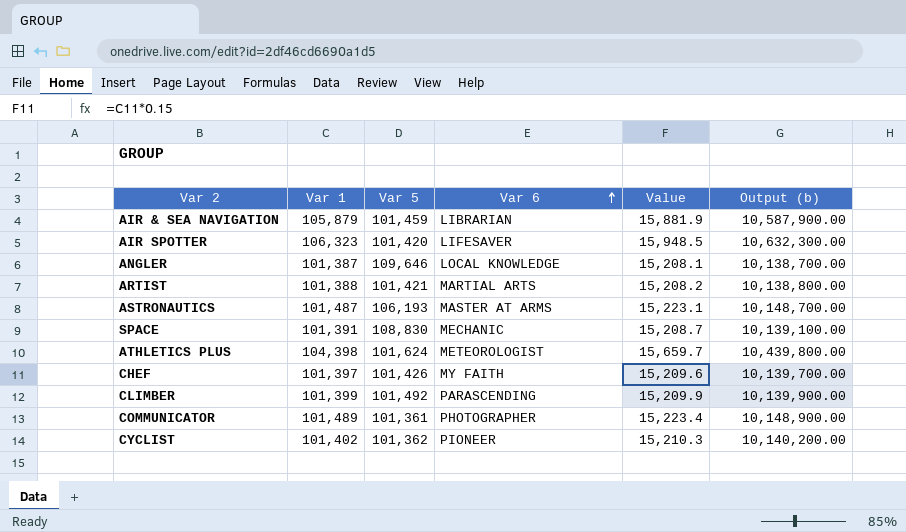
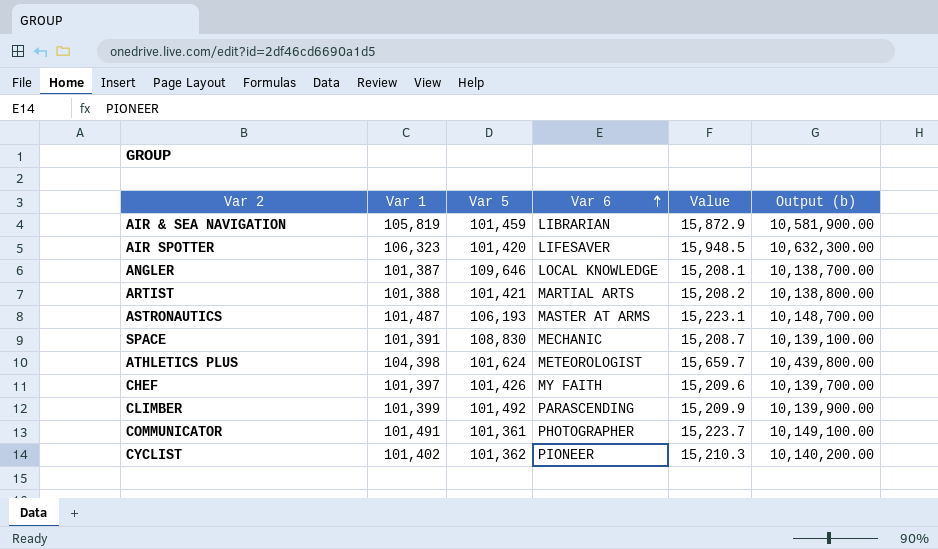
AIR & SEA NAVIGATION | Var 1: 105,879 -> 105,819
AIR & SEA NAVIGATION | Value: 15,881.9 -> 15,872.9
AIR & SEA NAVIGATION | Output (b): 10,587,900.00 -> 10,581,900.00
COMMUNICATOR | Var 1: 101,489 -> 101,491
COMMUNICATOR | Value: 15,223.4 -> 15,223.7
COMMUNICATOR | Output (b): 10,148,900.00 -> 10,149,100.00

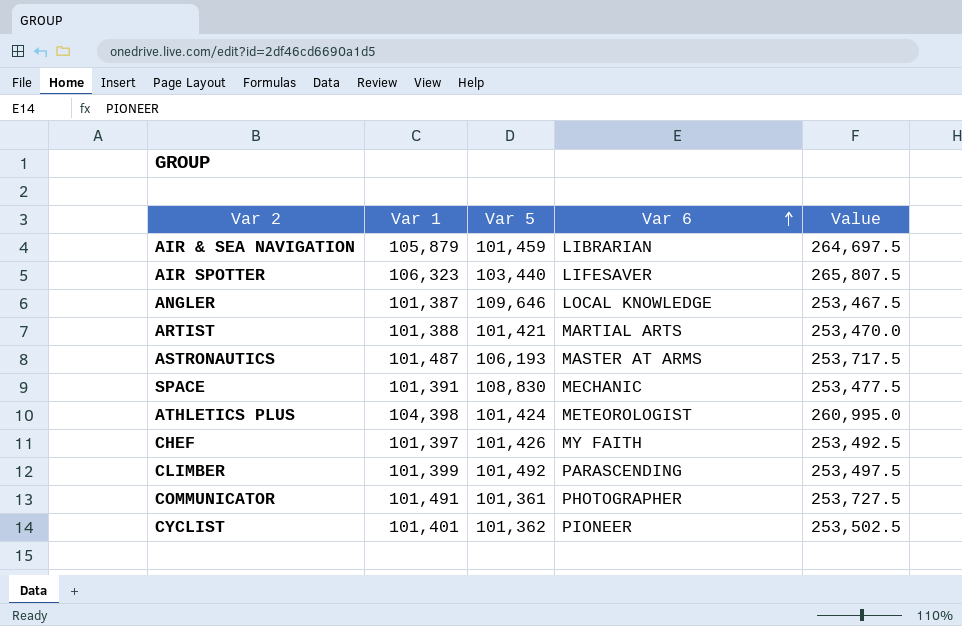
column Output (b) | formula: [Var 1] * 100 -> none
column Value | formula: [Var 1] * 0.15 -> [Var 1] * 2.5
AIR & SEA NAVIGATION | Var 1: 105,819 -> 105,879
AIR SPOTTER | Var 5: 101,420 -> 103,440
ATHLETICS PLUS | Var 5: 101,624 -> 101,424
CYCLIST | Var 1: 101,402 -> 101,401

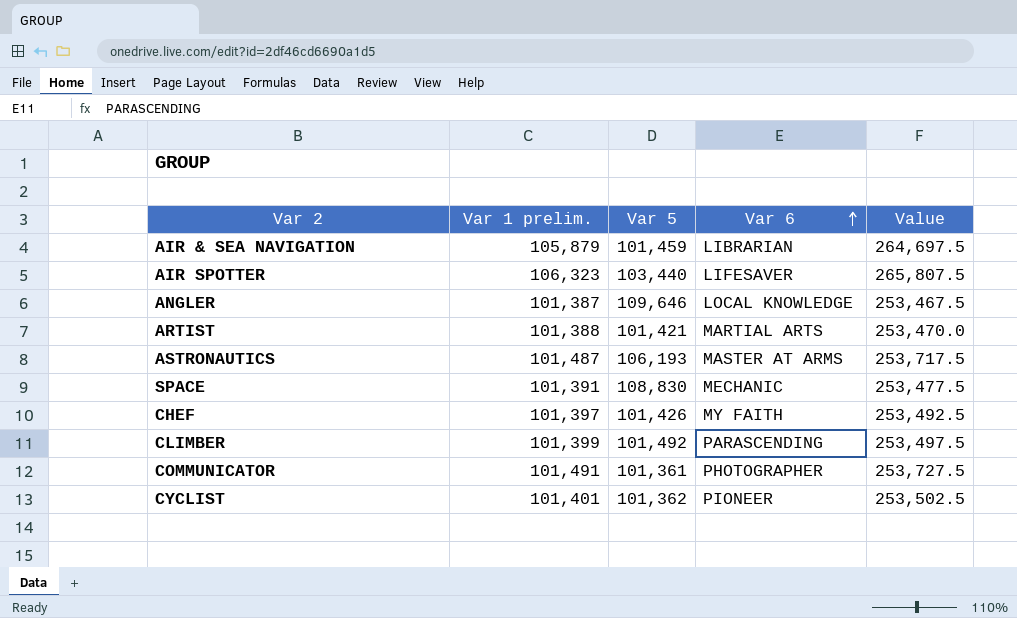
column name: Var 1 -> Var 1 prelim.
row ATHLETICS PLUS: 104,398 | 101,424 | METEOROLOGIST | 260,995.0 -> none

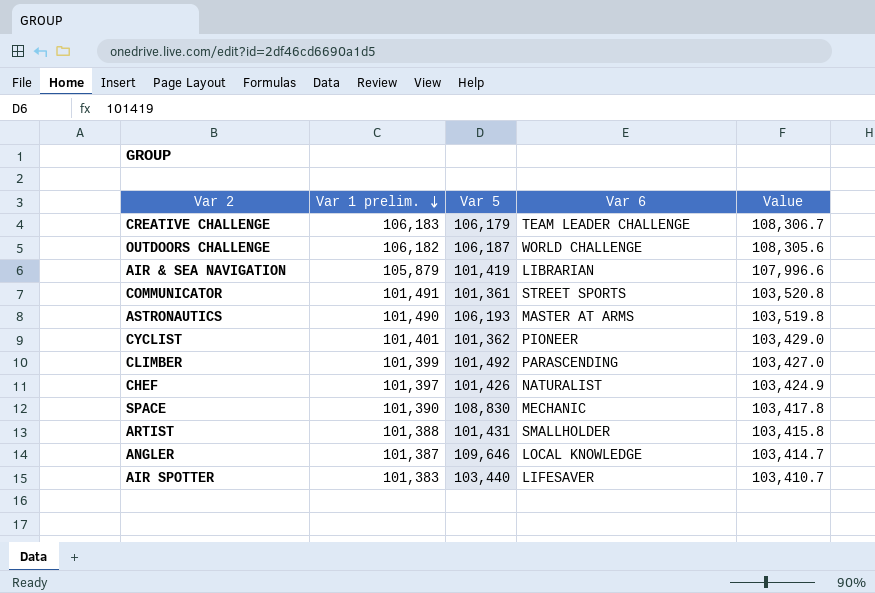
row order: Var 6 ascending -> Var 1 prelim. descending
column Value | formula: [Var 1 prelim.] * 2.5 -> [Var 1 prelim.] * 1.02
row CREATIVE CHALLENGE: none -> 106,183 | 106,179 | TEAM LEADER CHALLENGE | 108,306.7
row OUTDOORS CHALLENGE: none -> 106,182 | 106,187 | WORLD CHALLENGE | 108,305.6
AIR & SEA NAVIGATION | Var 5: 101,459 -> 101,419
COMMUNICATOR | Var 6: PHOTOGRAPHER -> STREET SPORTS
ASTRONAUTICS | Var 1 prelim.: 101,487 -> 101,490
CHEF | Var 6: MY FAITH -> NATURALIST
SPACE | Var 1 prelim.: 101,391 -> 101,390
ARTIST | Var 5: 101,421 -> 101,431
ARTIST | Var 6: MARTIAL ARTS -> SMALLHOLDER
AIR SPOTTER | Var 1 prelim.: 106,323 -> 101,383

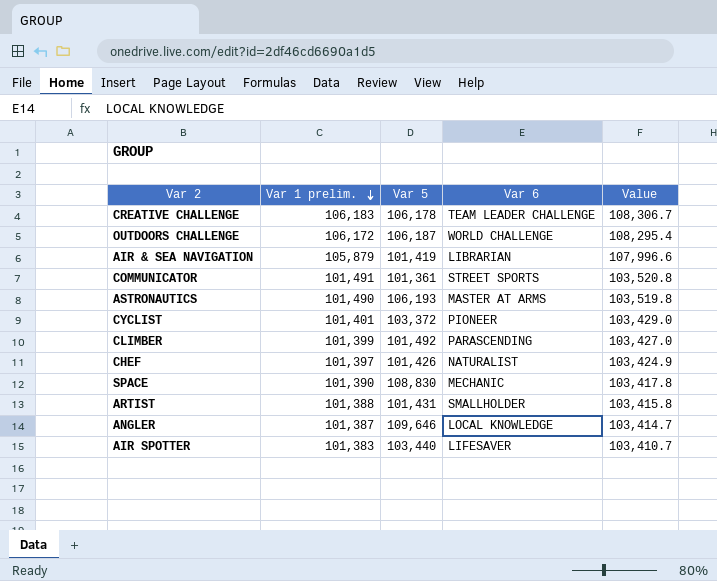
CREATIVE CHALLENGE | Var 5: 106,179 -> 106,178
OUTDOORS CHALLENGE | Var 1 prelim.: 106,182 -> 106,172
OUTDOORS CHALLENGE | Value: 108,305.6 -> 108,295.4
CYCLIST | Var 5: 101,362 -> 103,372

